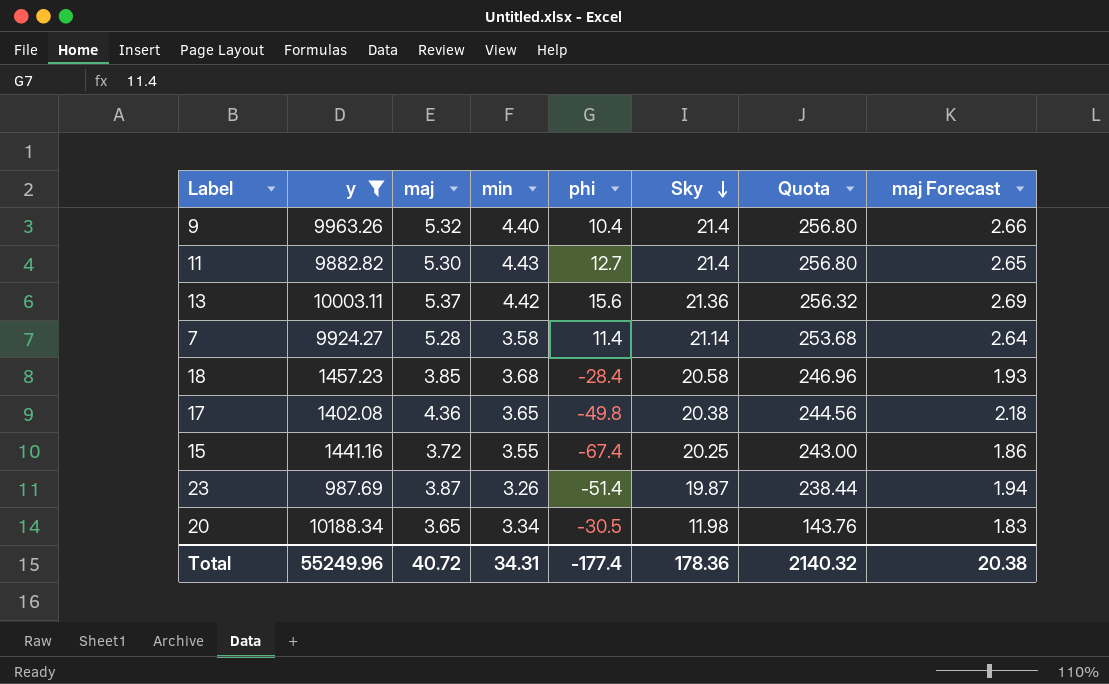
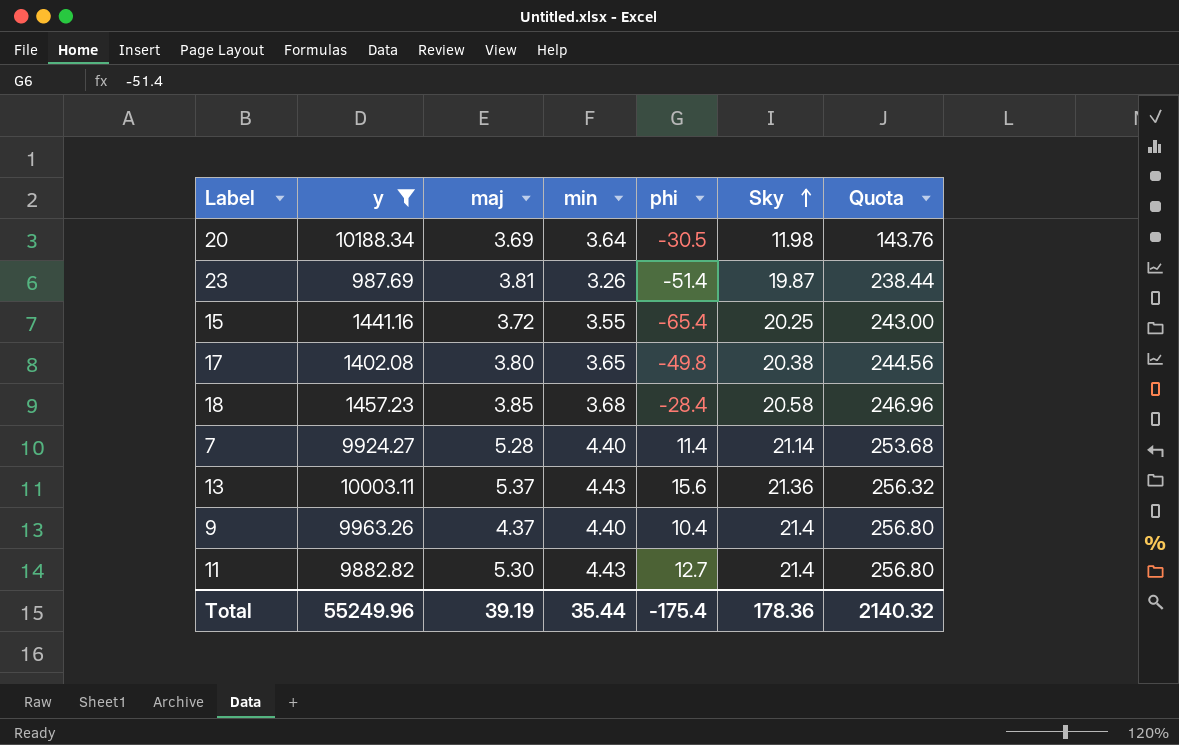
row order: Sky descending -> Sky ascending
column maj Forecast | formula: [maj] * 0.5 -> none
20 | maj: 3.65 -> 3.69
20 | min: 3.34 -> 3.64
23 | maj: 3.87 -> 3.81
15 | phi: -67.4 -> -65.4
17 | maj: 4.36 -> 3.80
7 | min: 3.58 -> 4.40
13 | min: 4.42 -> 4.43
9 | maj: 5.32 -> 4.37
Total | maj: 40.72 -> 39.19
Total | min: 34.31 -> 35.44
Total | phi: -177.4 -> -175.4

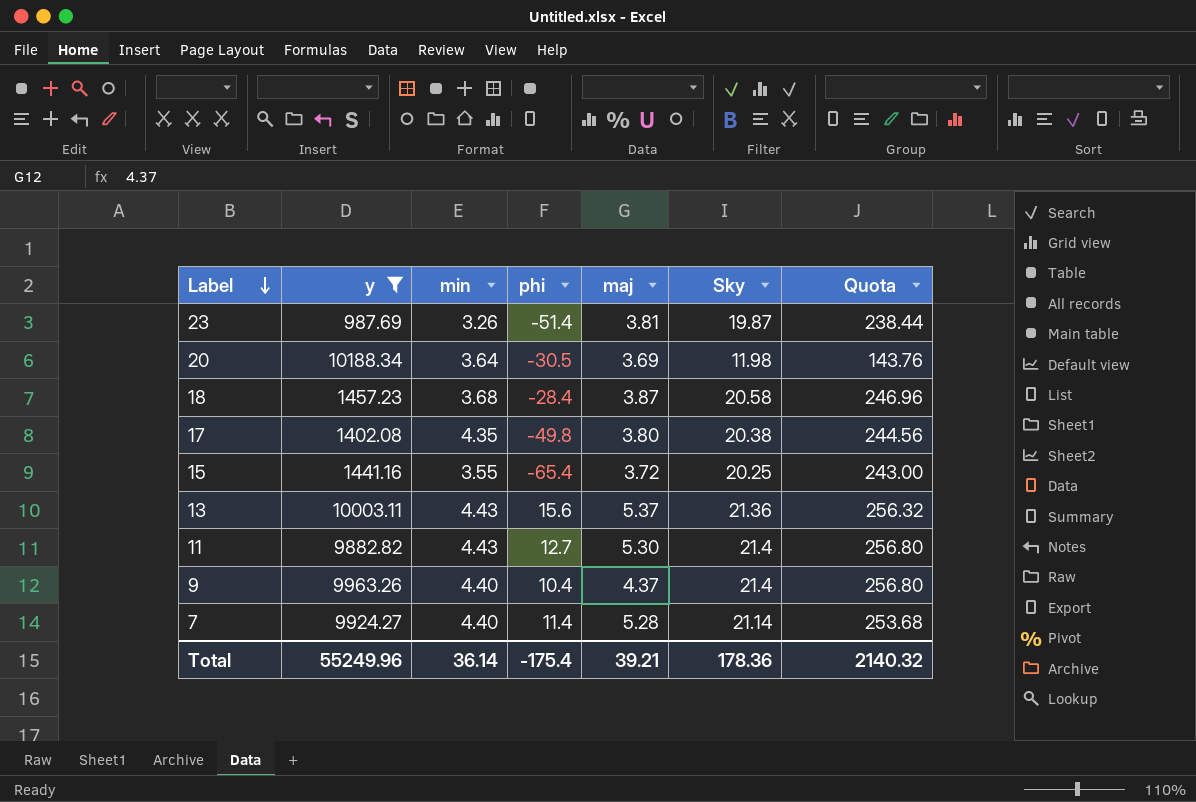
row order: Sky ascending -> Label descending
column maj | position: 3 -> 5
18 | maj: 3.85 -> 3.87
17 | min: 3.65 -> 4.35
Total | min: 35.44 -> 36.14
Total | maj: 39.19 -> 39.21

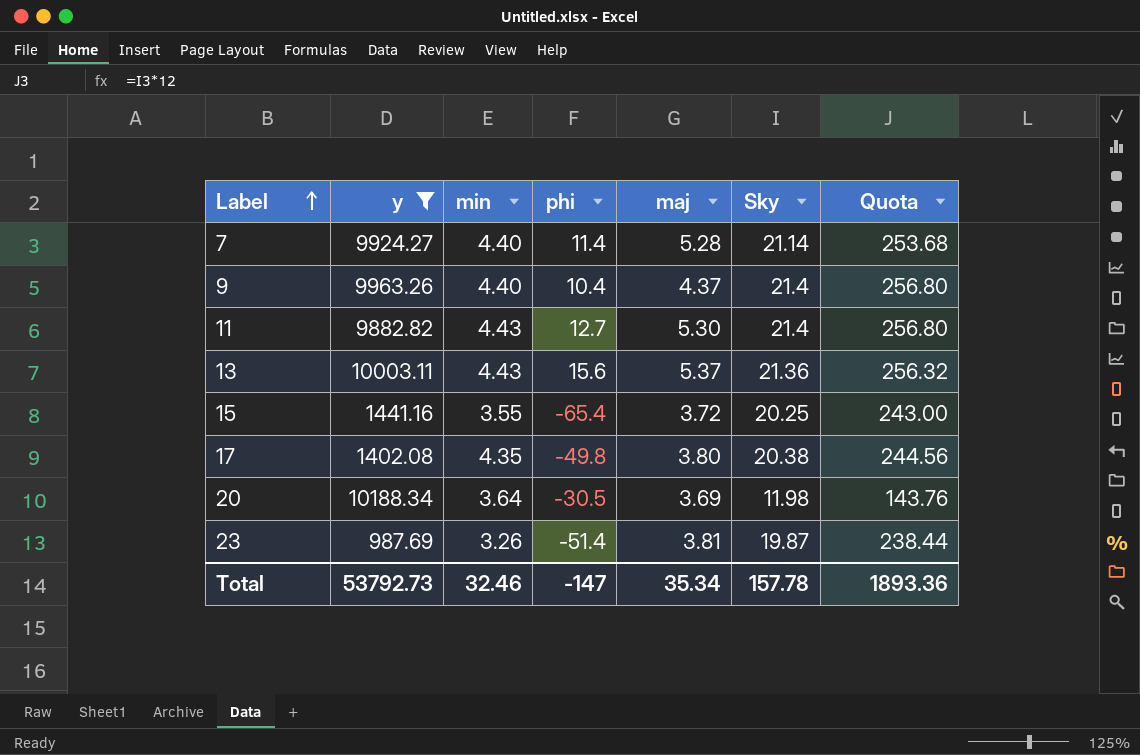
row order: Label descending -> Label ascending
row 18: 1457.23 | 3.68 | -28.4 | 3.87 | 20.58 | 246.96 -> none
Total | y: 55249.96 -> 53792.73
Total | min: 36.14 -> 32.46
Total | phi: -175.4 -> -147
Total | maj: 39.21 -> 35.34
Total | Sky: 178.36 -> 157.78
Total | Quota: 2140.32 -> 1893.36

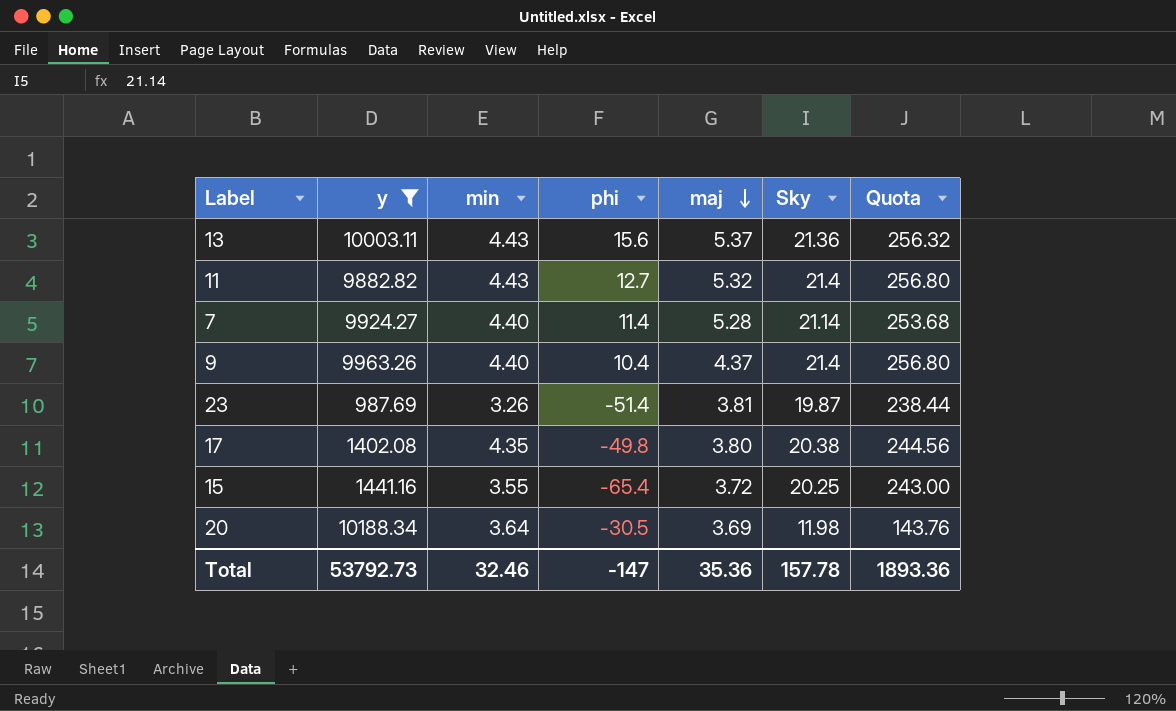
row order: Label ascending -> maj descending
11 | maj: 5.30 -> 5.32
Total | maj: 35.34 -> 35.36

